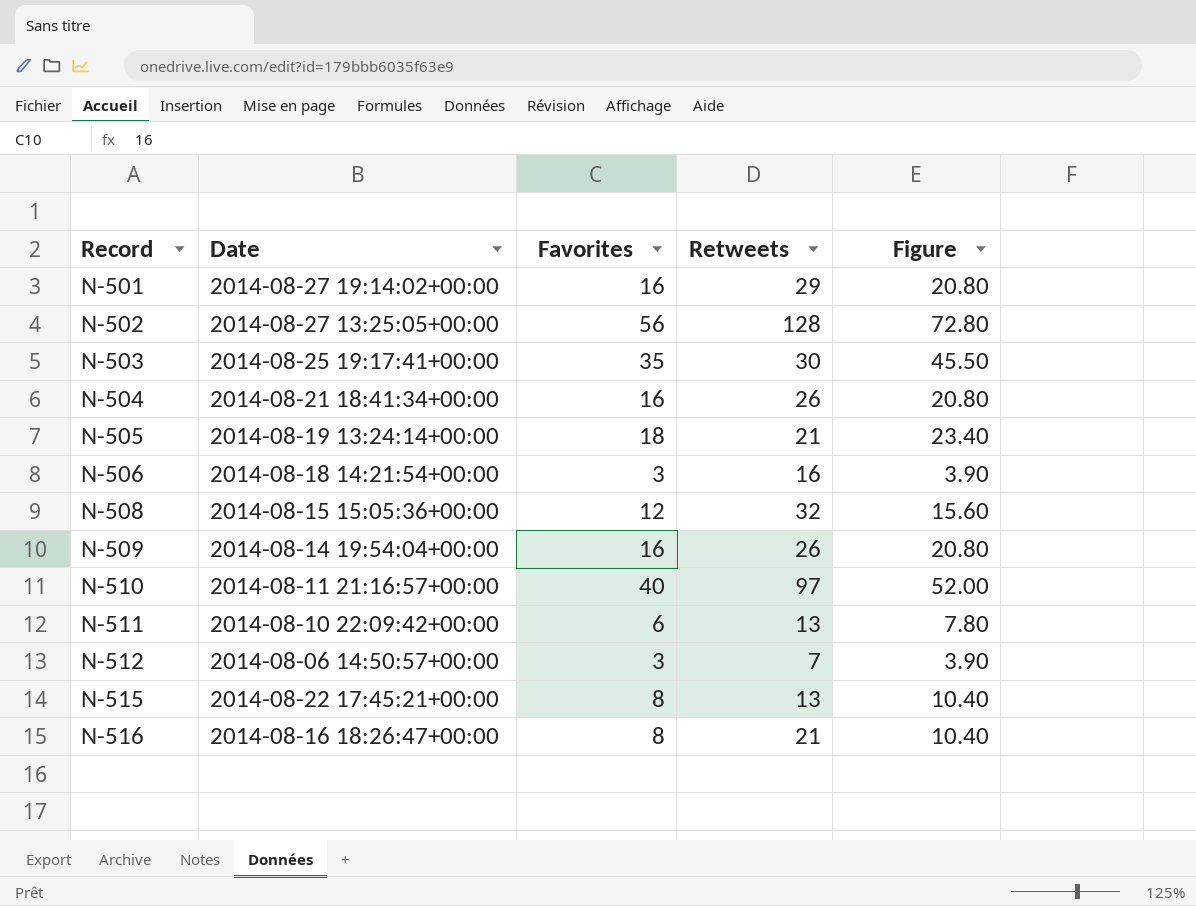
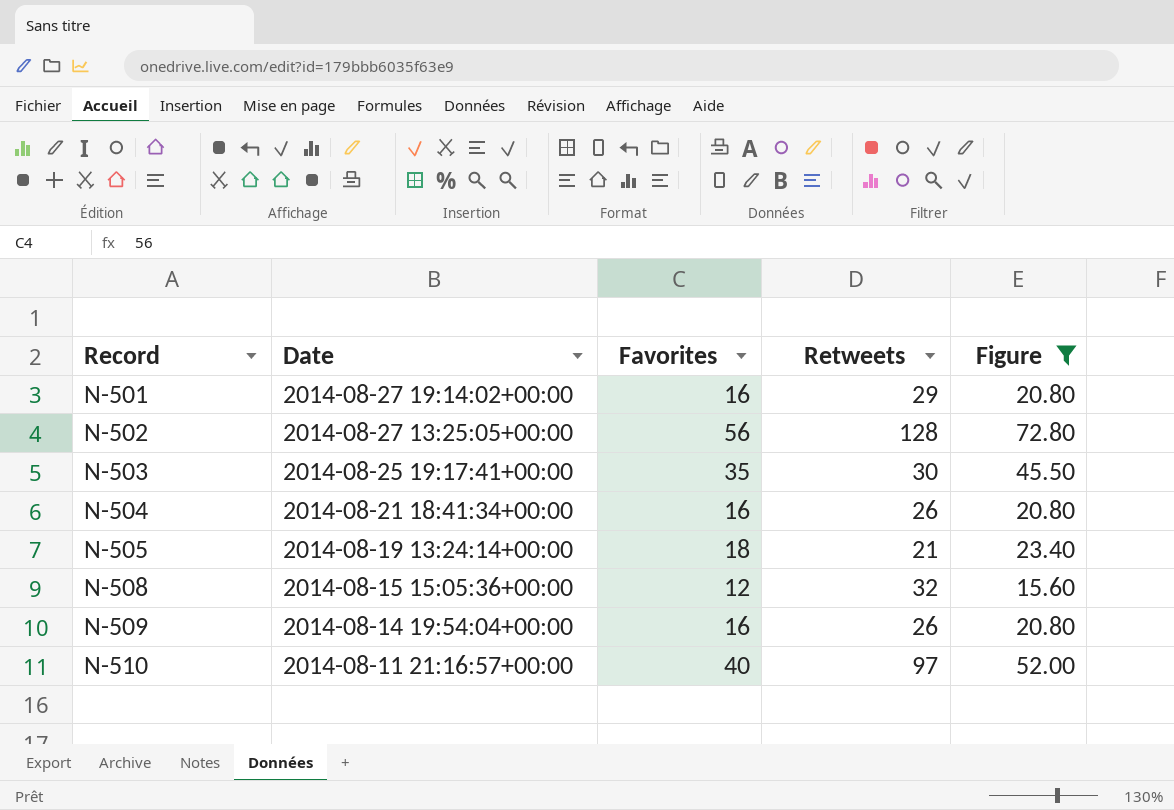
filter: none -> Figure >= 15.60

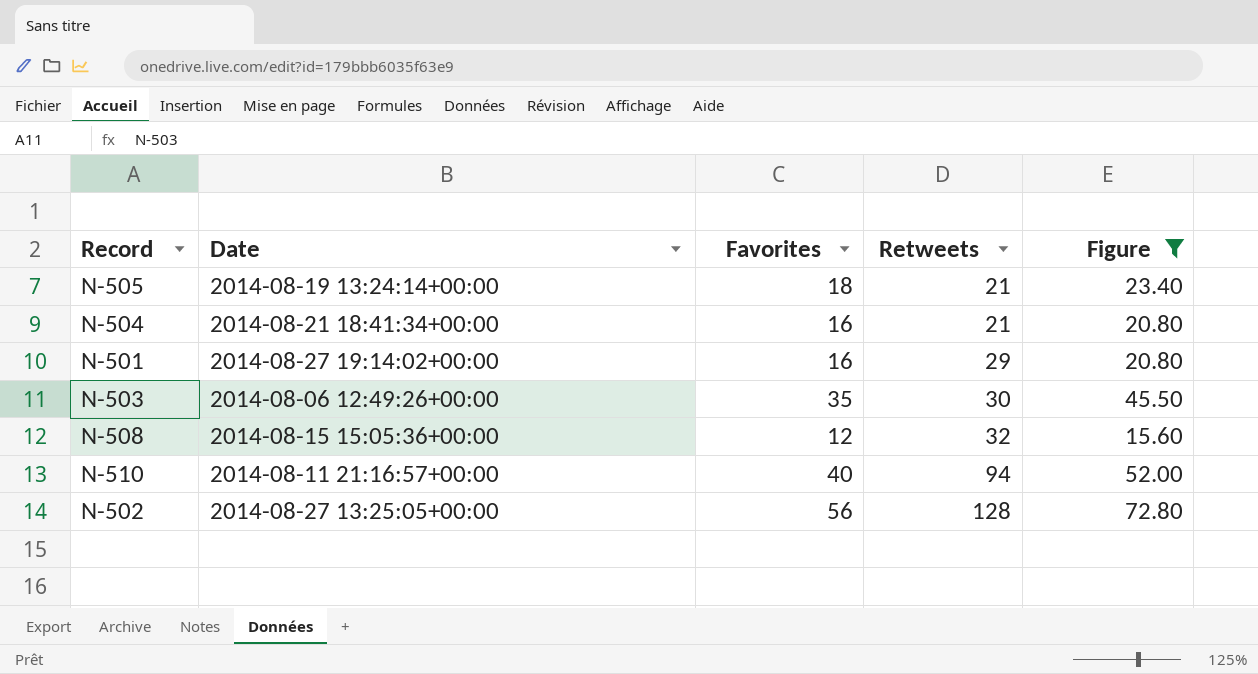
row order: Record ascending -> Retweets ascending
row N-509: 2014-08-14 19:54:04+00:00 | 16 | 26 | 20.80 -> none
N-504 | Retweets: 26 -> 21
N-503 | Date: 2014-08-25 19:17:41+00:00 -> 2014-08-06 12:49:26+00:00
N-510 | Retweets: 97 -> 94

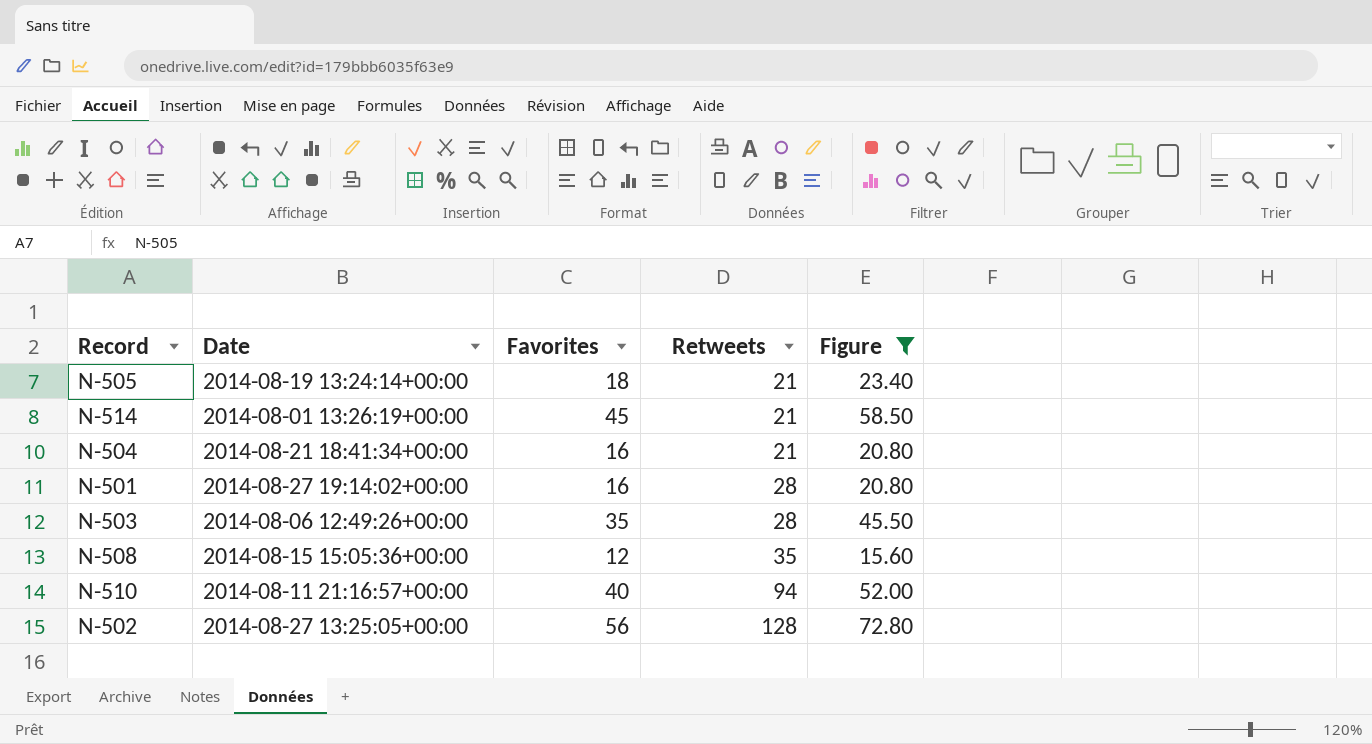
row N-514: none -> 2014-08-01 13:26:19+00:00 | 45 | 21 | 58.50
N-501 | Retweets: 29 -> 28
N-503 | Retweets: 30 -> 28
N-508 | Retweets: 32 -> 35

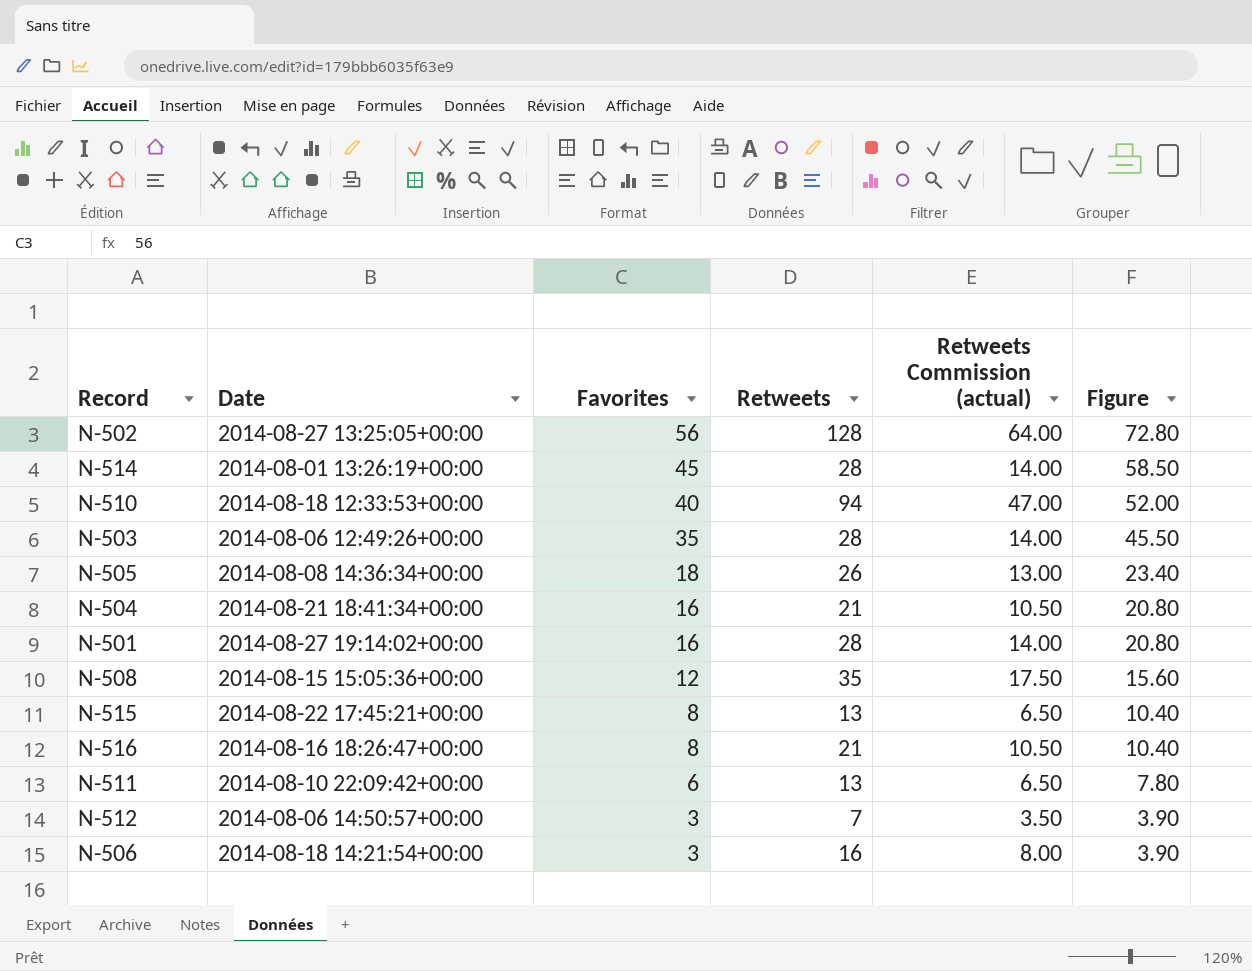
filter: Figure >= 15.60 -> none
row order: Retweets ascending -> Favorites descending
column Retweets Commission (actual) | formula: none -> [Retweets] * 0.5
N-514 | Retweets: 21 -> 28
N-510 | Date: 2014-08-11 21:16:57+00:00 -> 2014-08-18 12:33:53+00:00
N-505 | Date: 2014-08-19 13:24:14+00:00 -> 2014-08-08 14:36:34+00:00
N-505 | Retweets: 21 -> 26

